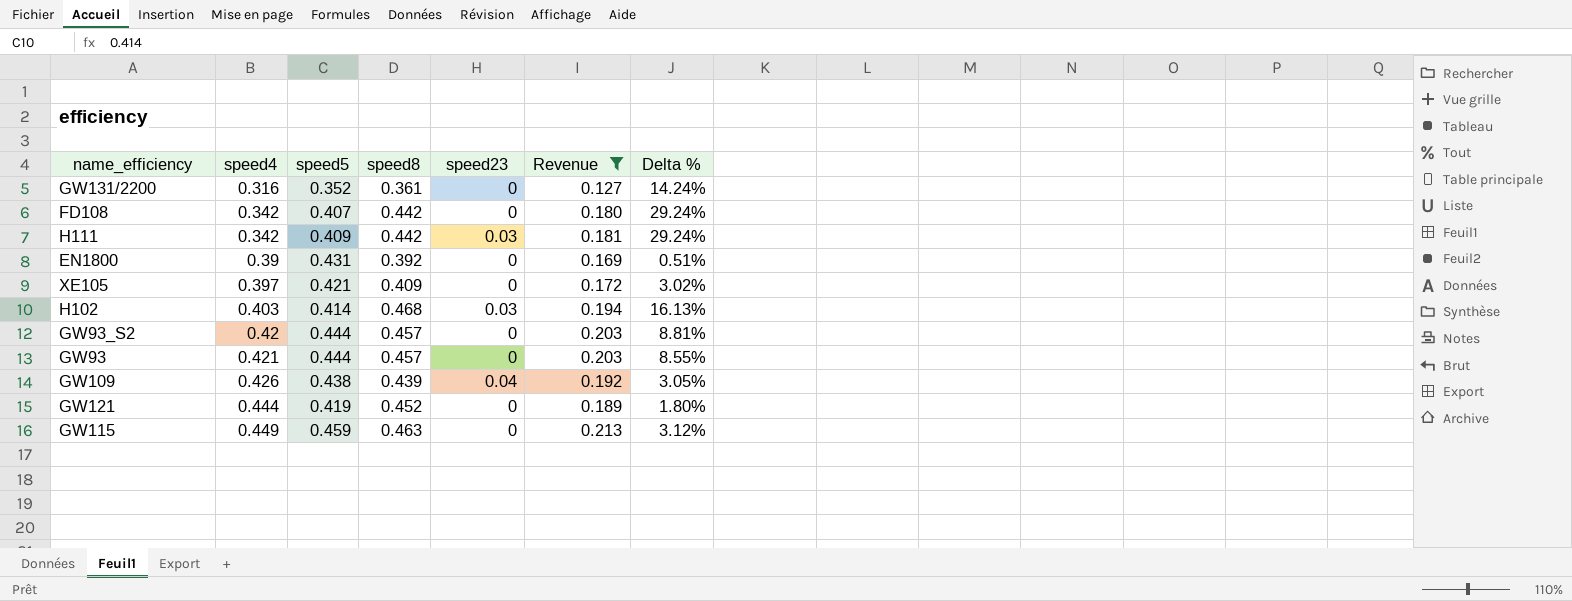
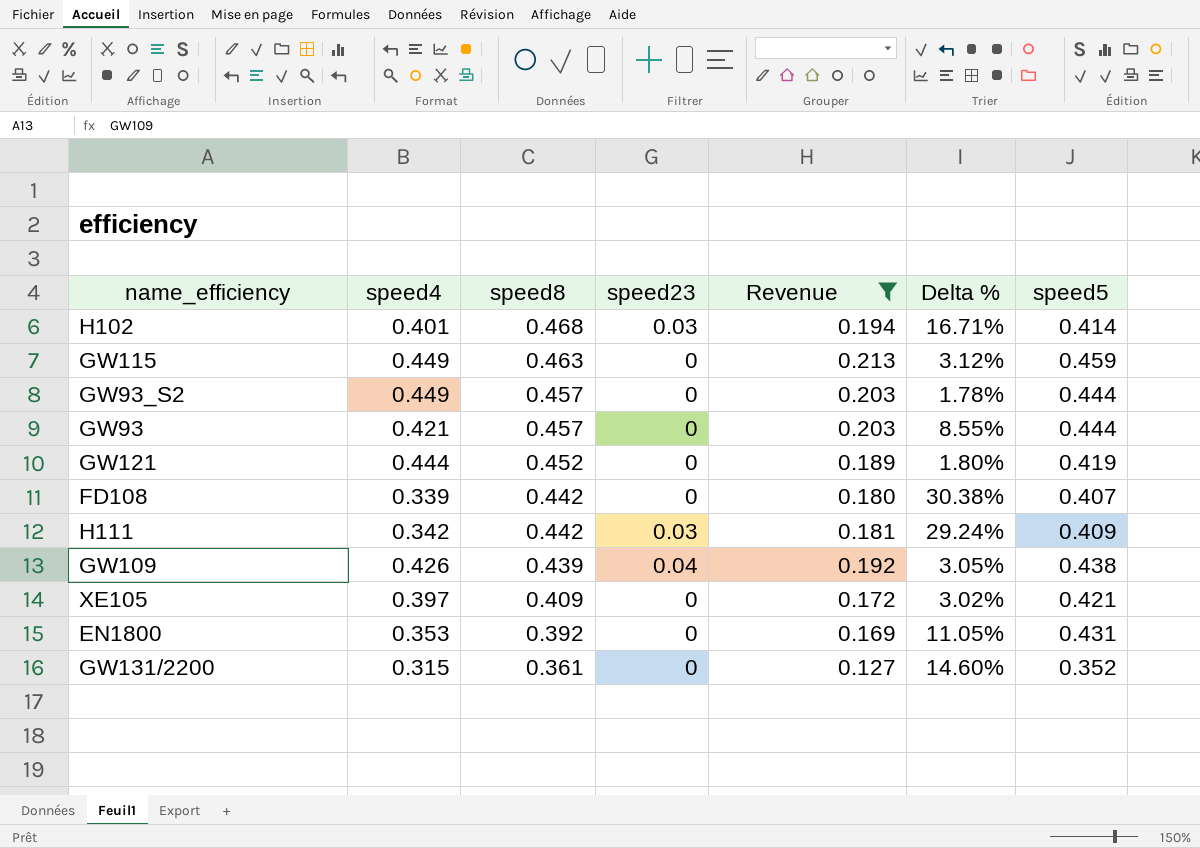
row order: speed4 ascending -> speed8 descending
column speed5 | position: 3 -> 7
H102 | speed4: 0.403 -> 0.401
H102 | Delta %: 16.13% -> 16.71%
GW93_S2 | speed4: 0.42 -> 0.449
GW93_S2 | Delta %: 8.81% -> 1.78%
FD108 | speed4: 0.342 -> 0.339
FD108 | Delta %: 29.24% -> 30.38%
EN1800 | speed4: 0.39 -> 0.353
EN1800 | Delta %: 0.51% -> 11.05%
GW131/2200 | speed4: 0.316 -> 0.315
GW131/2200 | Delta %: 14.24% -> 14.60%

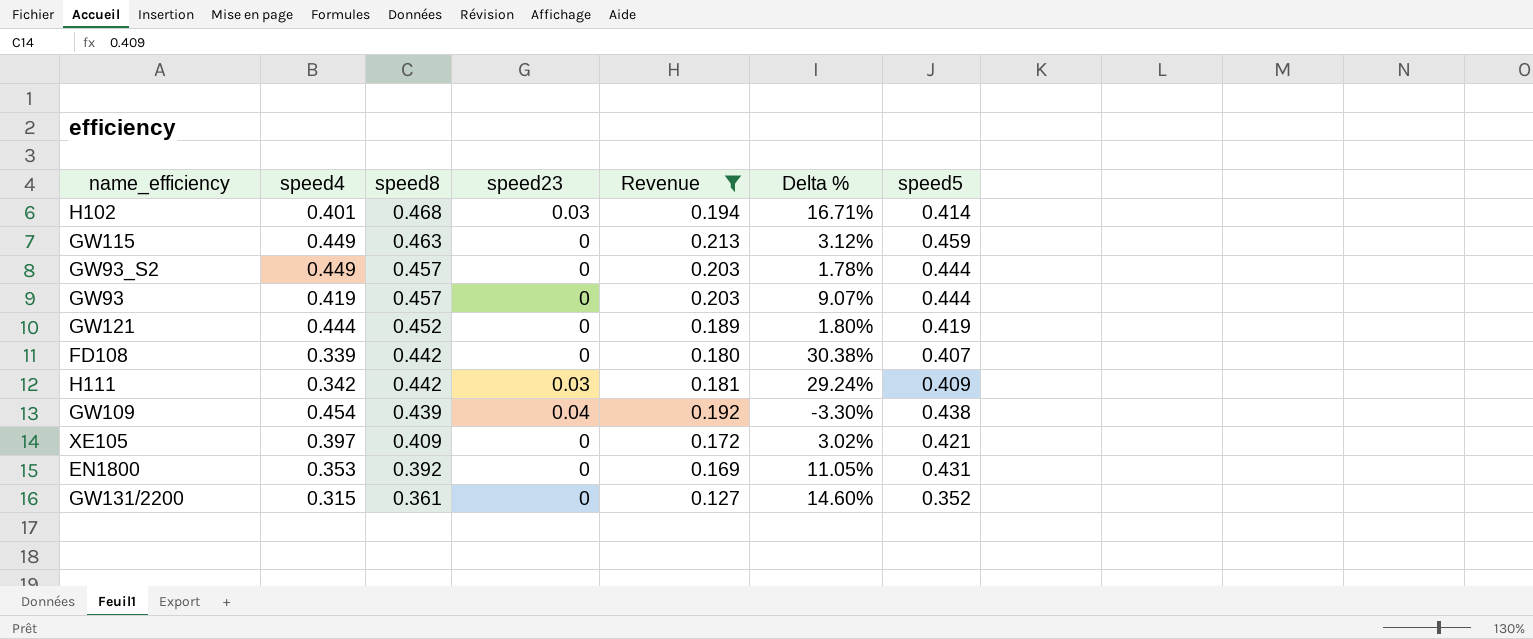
GW93 | speed4: 0.421 -> 0.419
GW93 | Delta %: 8.55% -> 9.07%
GW109 | speed4: 0.426 -> 0.454
GW109 | Delta %: 3.05% -> -3.30%

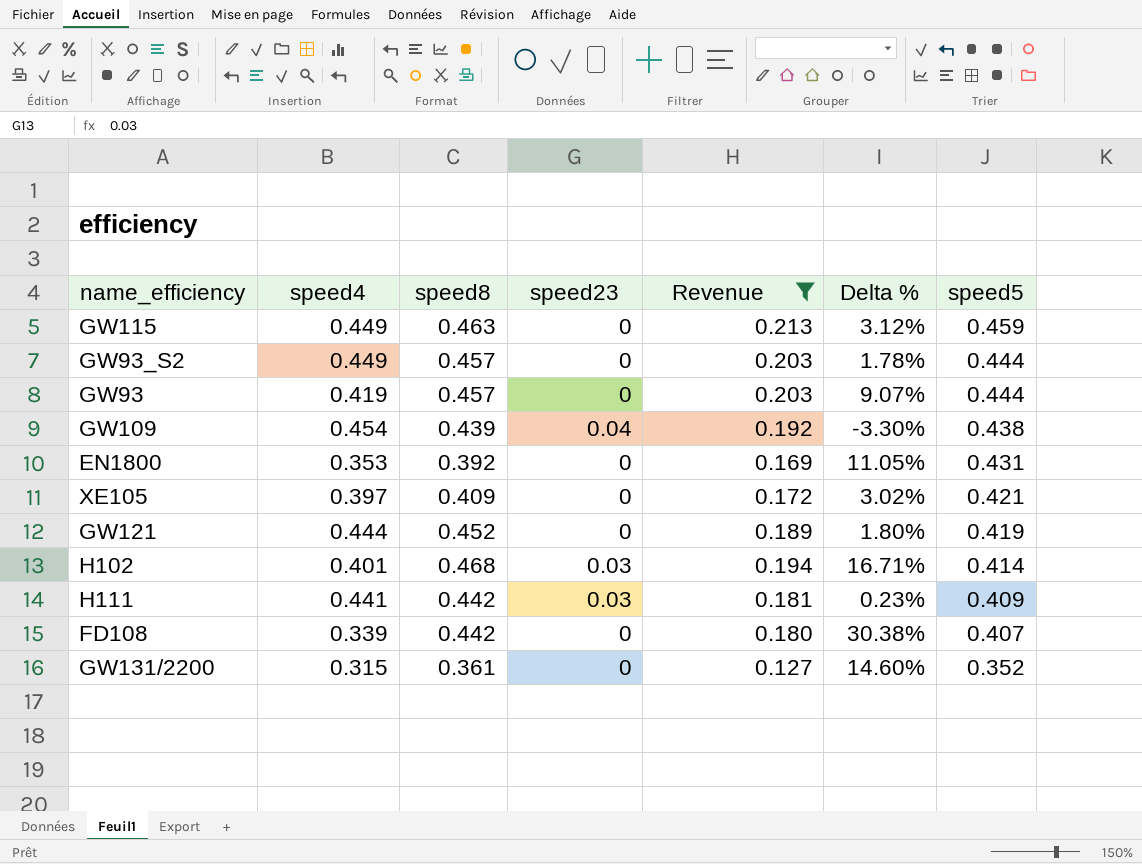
row order: speed8 descending -> speed5 descending
H111 | speed4: 0.342 -> 0.441
H111 | Delta %: 29.24% -> 0.23%

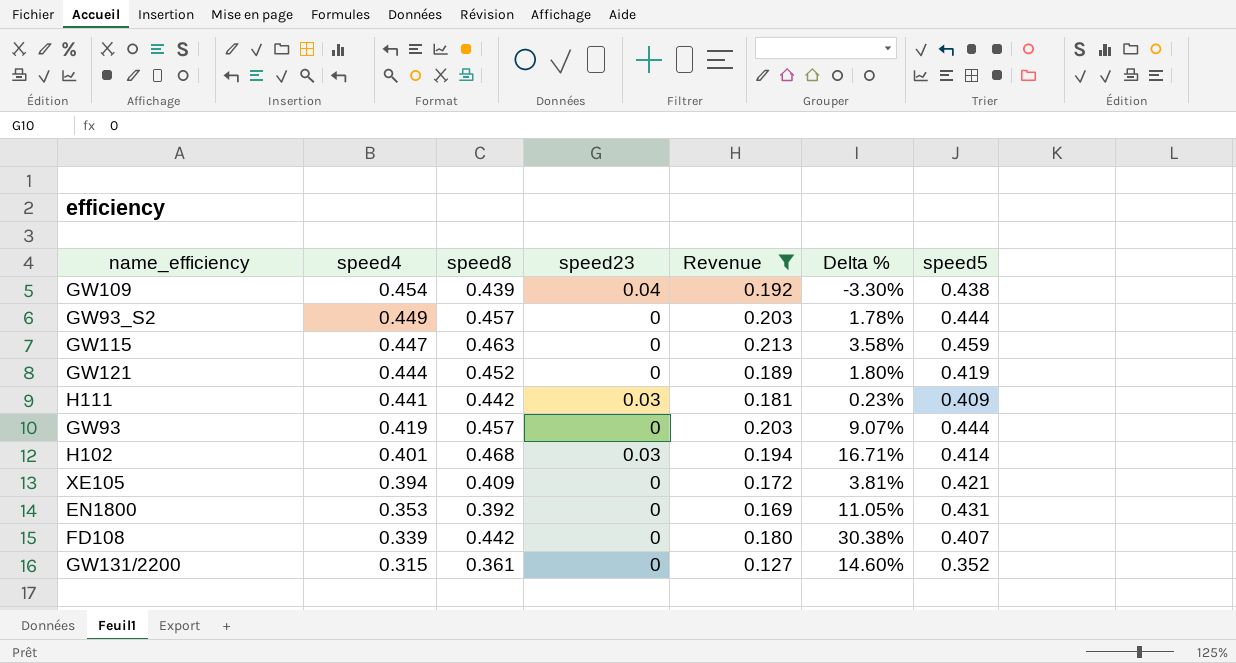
row order: speed5 descending -> speed4 descending
GW115 | speed4: 0.449 -> 0.447
GW115 | Delta %: 3.12% -> 3.58%
XE105 | speed4: 0.397 -> 0.394
XE105 | Delta %: 3.02% -> 3.81%

